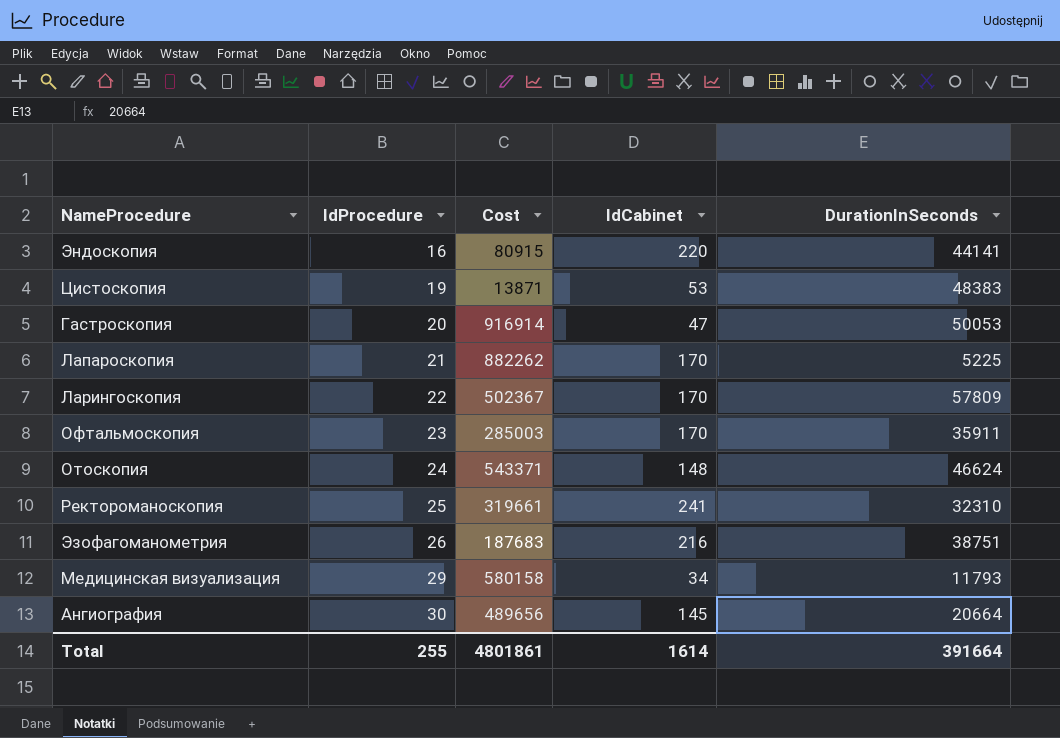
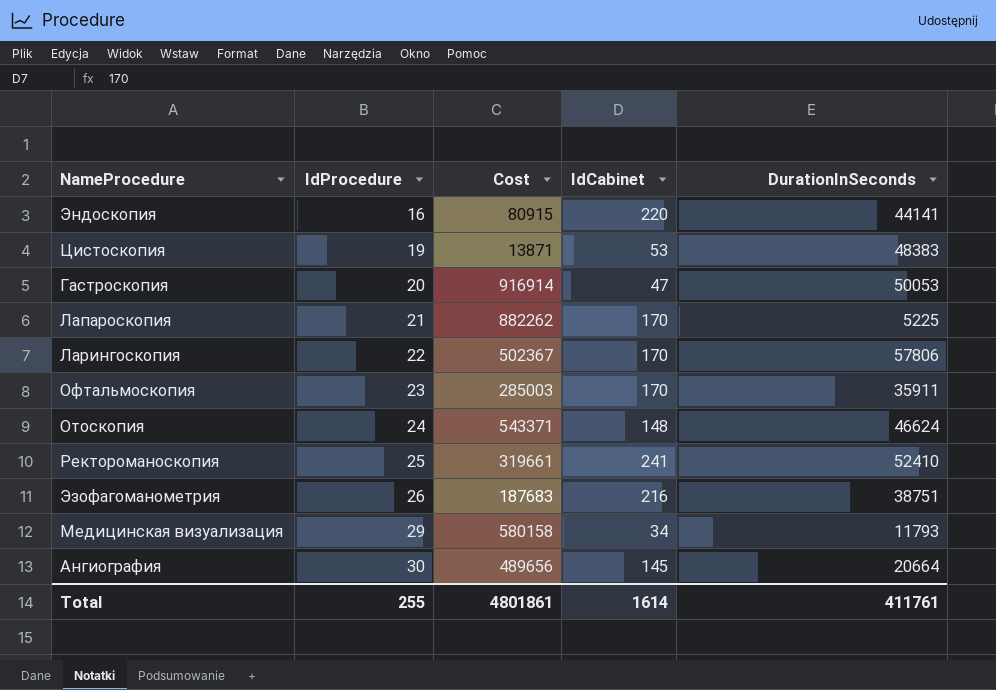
Ларингоскопия | DurationInSeconds: 57809 -> 57806
Ректороманоскопия | DurationInSeconds: 32310 -> 52410
Total | DurationInSeconds: 391664 -> 411761

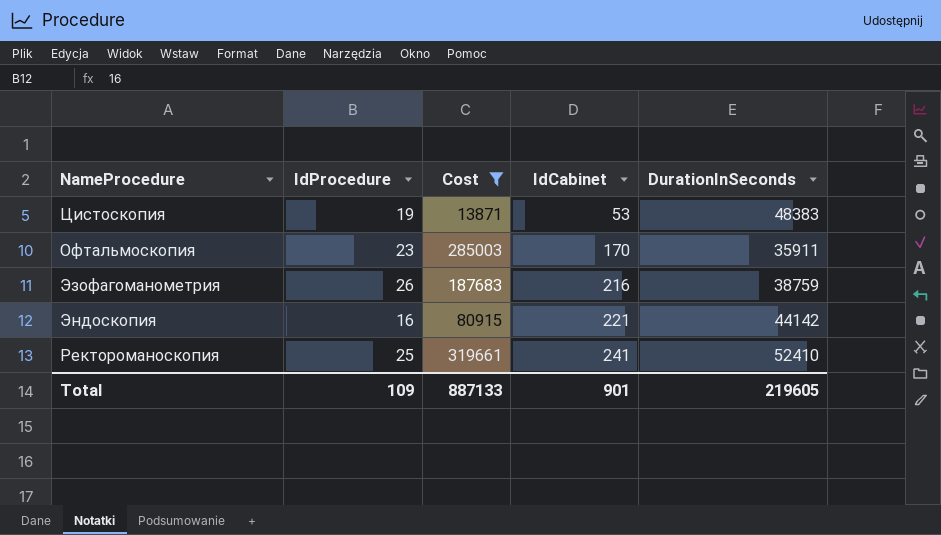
filter: none -> Cost <= 319661
row order: IdProcedure ascending -> IdCabinet ascending
Эзофагоманометрия | DurationInSeconds: 38751 -> 38759
Эндоскопия | IdCabinet: 220 -> 221
Эндоскопия | DurationInSeconds: 44141 -> 44142
Total | IdProcedure: 255 -> 109
Total | Cost: 4801861 -> 887133
Total | IdCabinet: 1614 -> 901
Total | DurationInSeconds: 411761 -> 219605

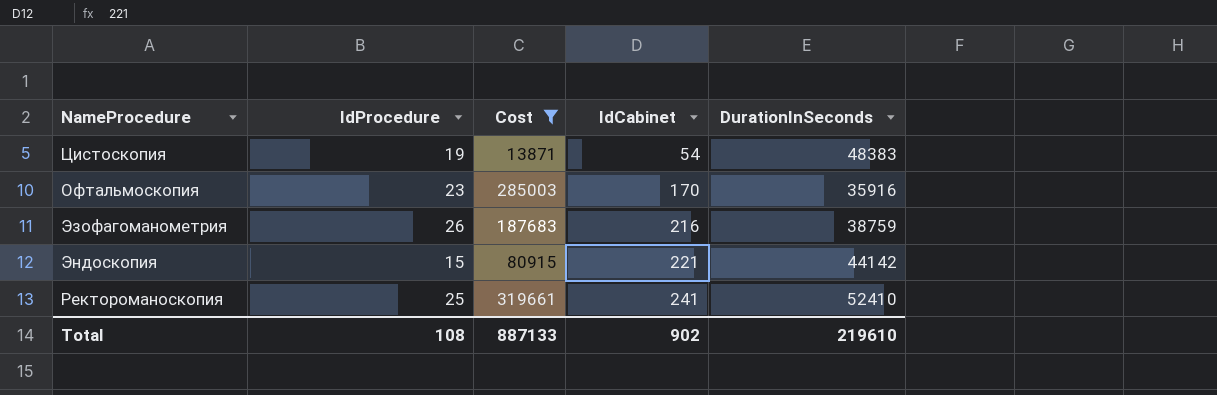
Цистоскопия | IdCabinet: 53 -> 54
Офтальмоскопия | DurationInSeconds: 35911 -> 35916
Эндоскопия | IdProcedure: 16 -> 15
Total | IdProcedure: 109 -> 108
Total | IdCabinet: 901 -> 902
Total | DurationInSeconds: 219605 -> 219610

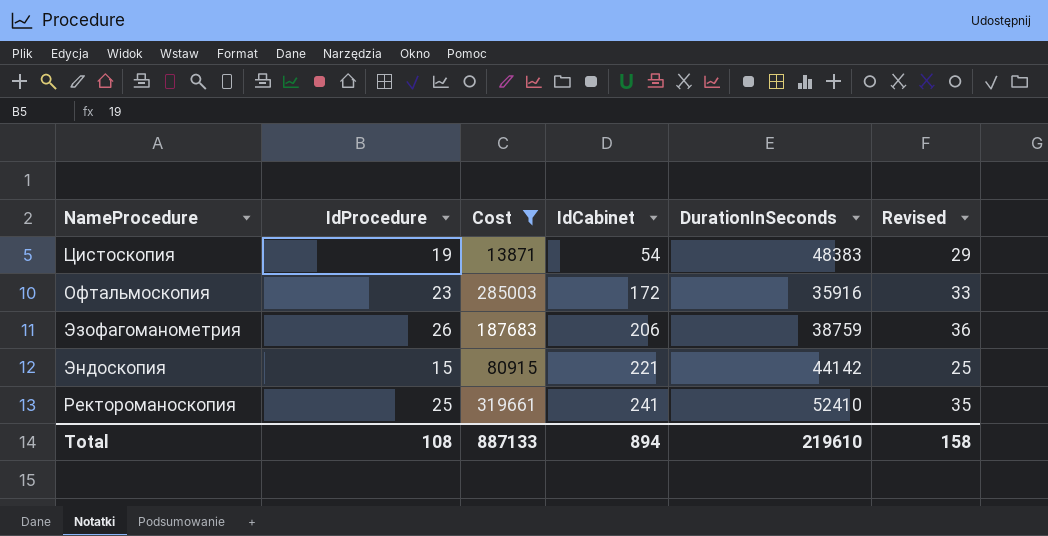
column Revised | formula: none -> [IdProcedure] + 10
Офтальмоскопия | IdCabinet: 170 -> 172
Эзофагоманометрия | IdCabinet: 216 -> 206
Total | IdCabinet: 902 -> 894

